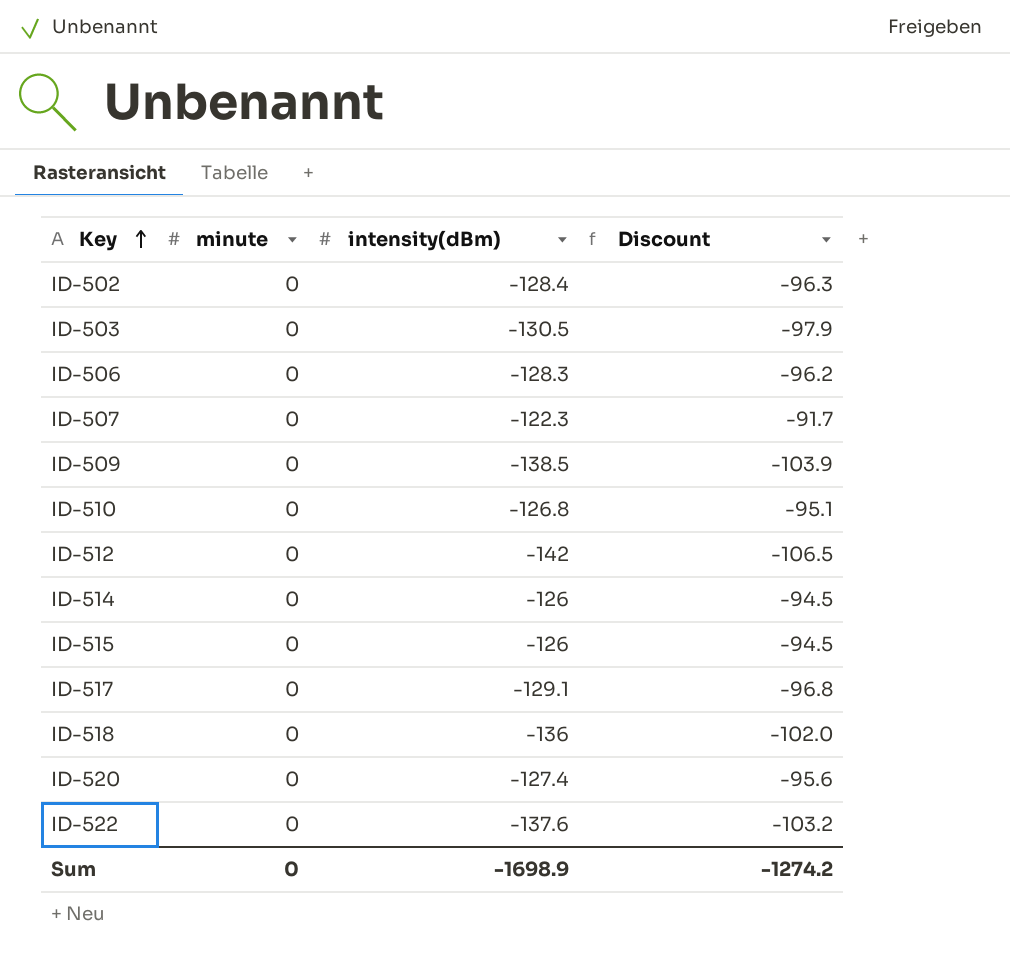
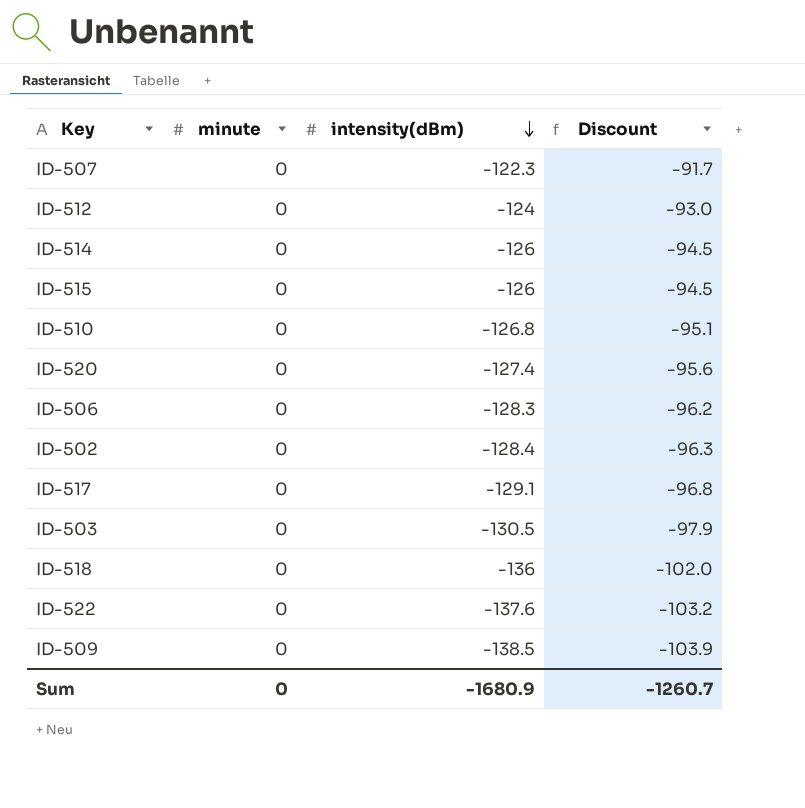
row order: Key ascending -> intensity(dBm) descending
ID-512 | intensity(dBm): -142 -> -124
ID-512 | Discount: -106.5 -> -93.0
Sum | intensity(dBm): -1698.9 -> -1680.9
Sum | Discount: -1274.2 -> -1260.7

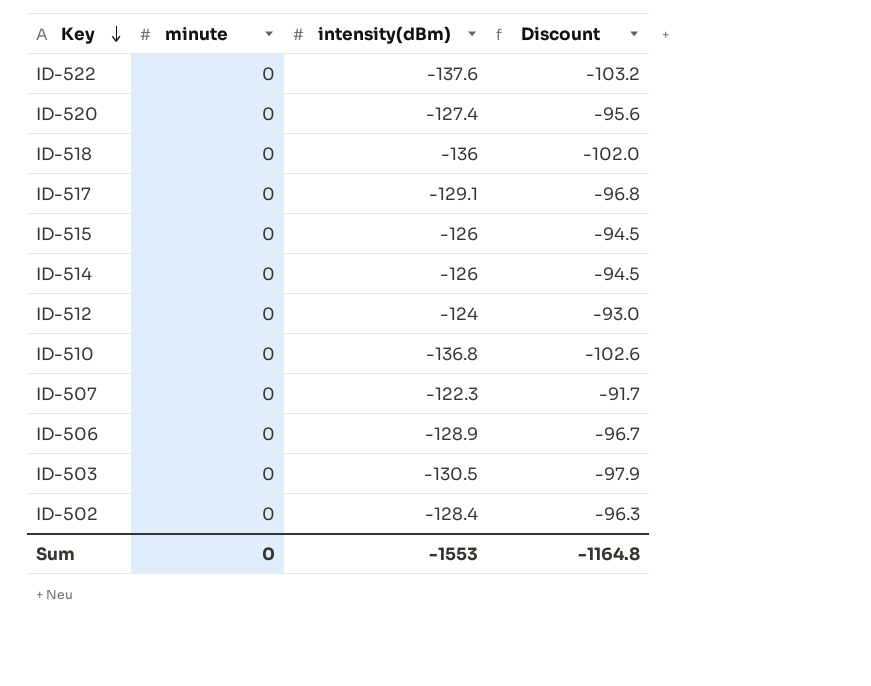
row order: intensity(dBm) descending -> Key descending
row ID-509: 0 | -138.5 | -103.9 -> none
ID-510 | intensity(dBm): -126.8 -> -136.8
ID-510 | Discount: -95.1 -> -102.6
ID-506 | intensity(dBm): -128.3 -> -128.9
ID-506 | Discount: -96.2 -> -96.7
Sum | intensity(dBm): -1680.9 -> -1553
Sum | Discount: -1260.7 -> -1164.8

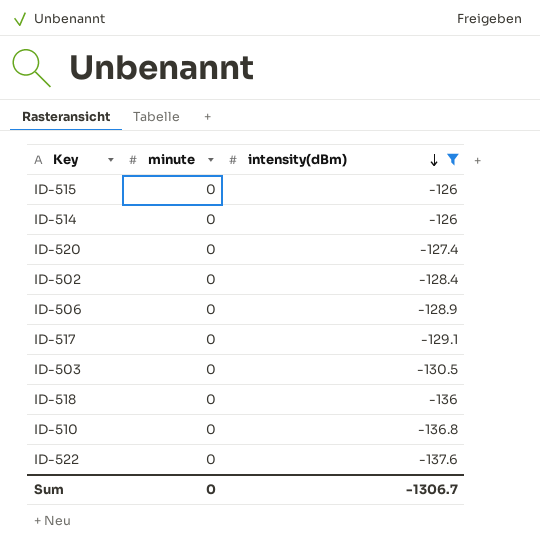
filter: none -> intensity(dBm) <= -126
row order: Key descending -> intensity(dBm) descending
column Discount | formula: [intensity(dBm)] * 0.75 -> none
Sum | intensity(dBm): -1553 -> -1306.7

